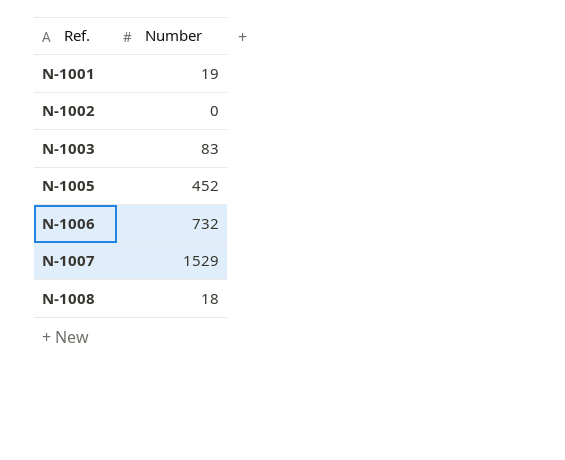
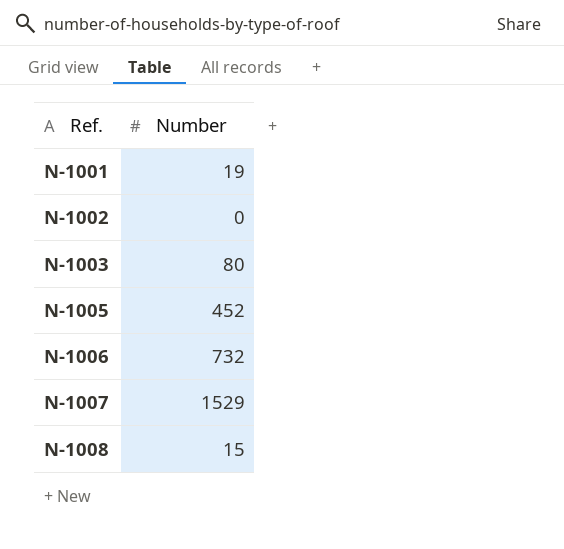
N-1003 | Number: 83 -> 80
N-1008 | Number: 18 -> 15

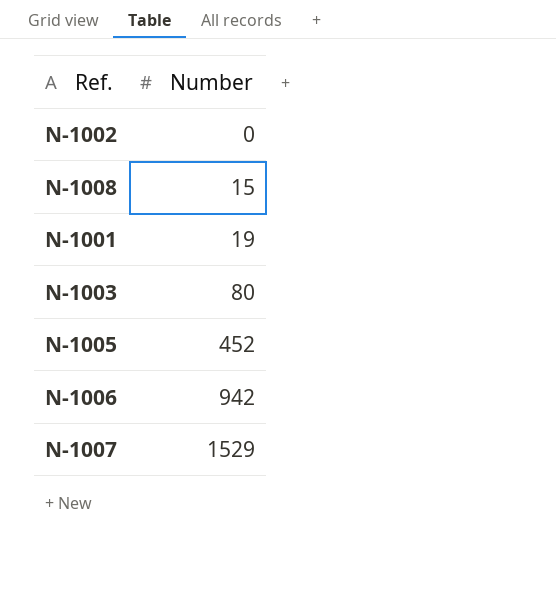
row order: Ref. ascending -> Number ascending
N-1006 | Number: 732 -> 942

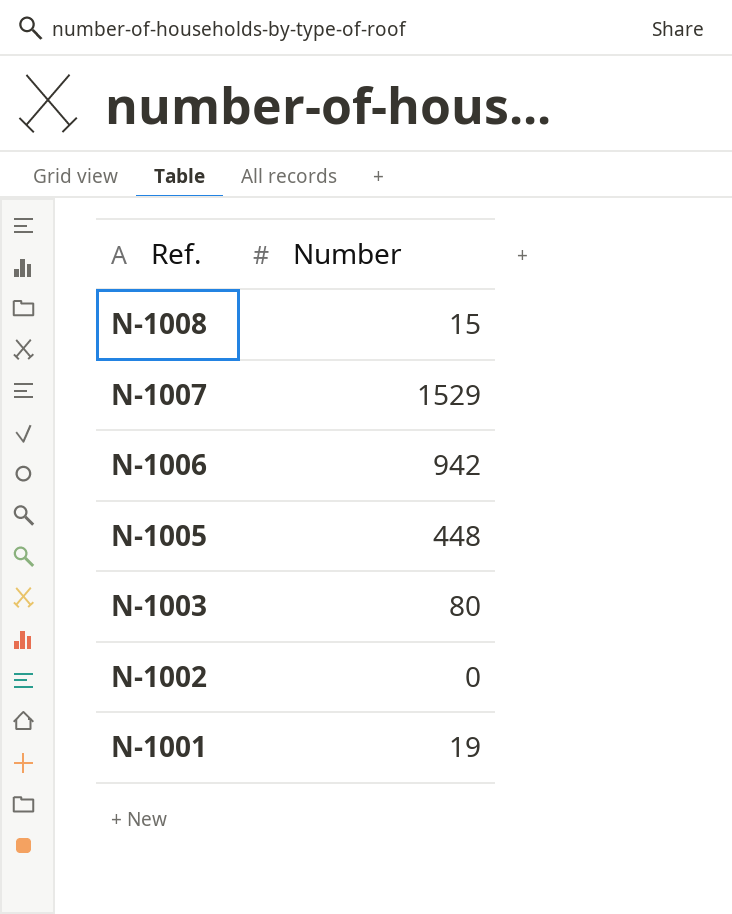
row order: Number ascending -> Ref. descending
N-1005 | Number: 452 -> 448

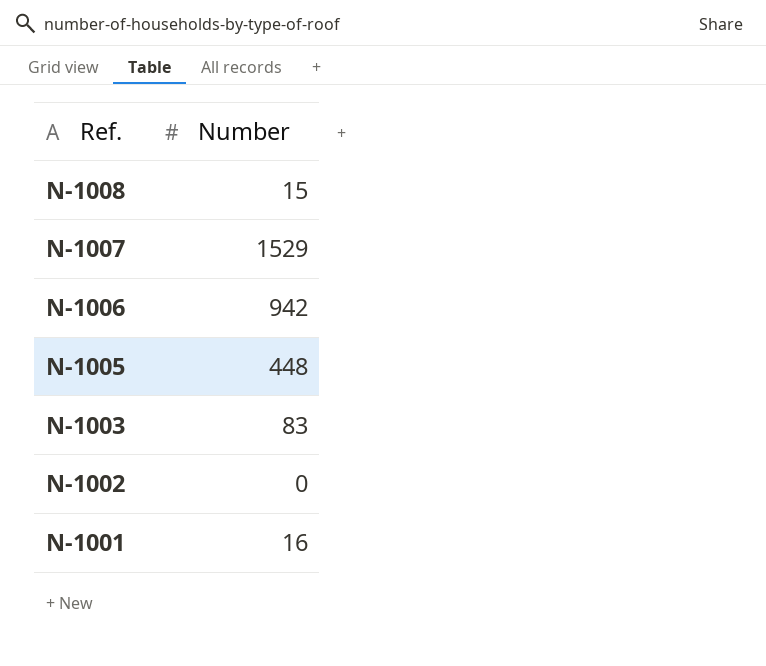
N-1003 | Number: 80 -> 83
N-1001 | Number: 19 -> 16

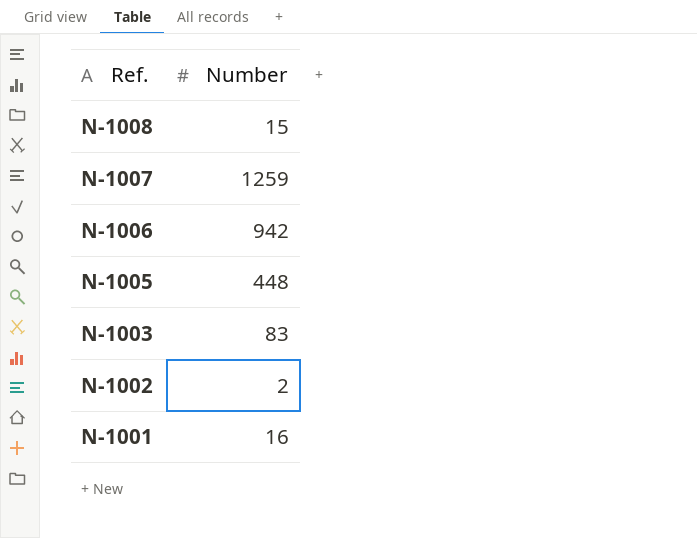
N-1007 | Number: 1529 -> 1259
N-1002 | Number: 0 -> 2

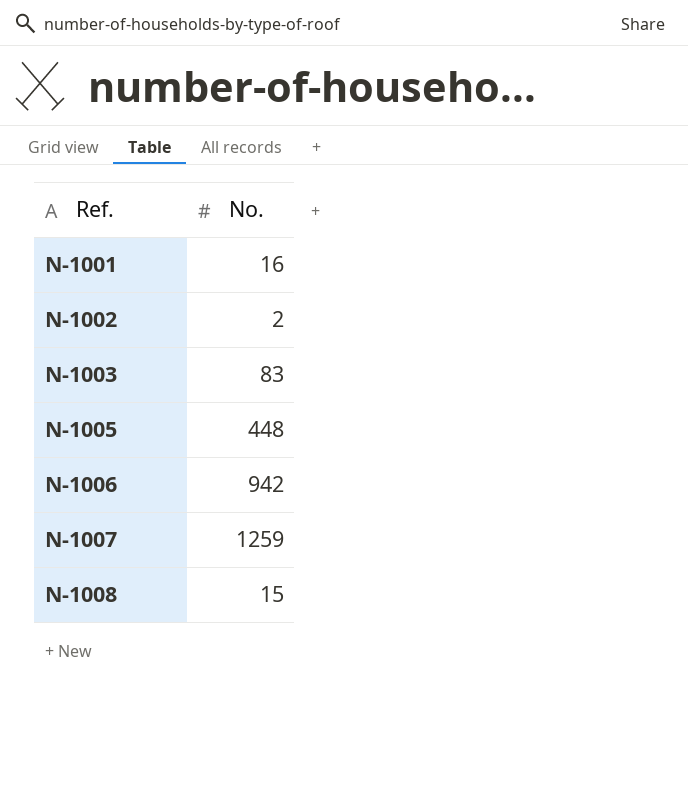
row order: Ref. descending -> Ref. ascending
column name: Number -> No.

